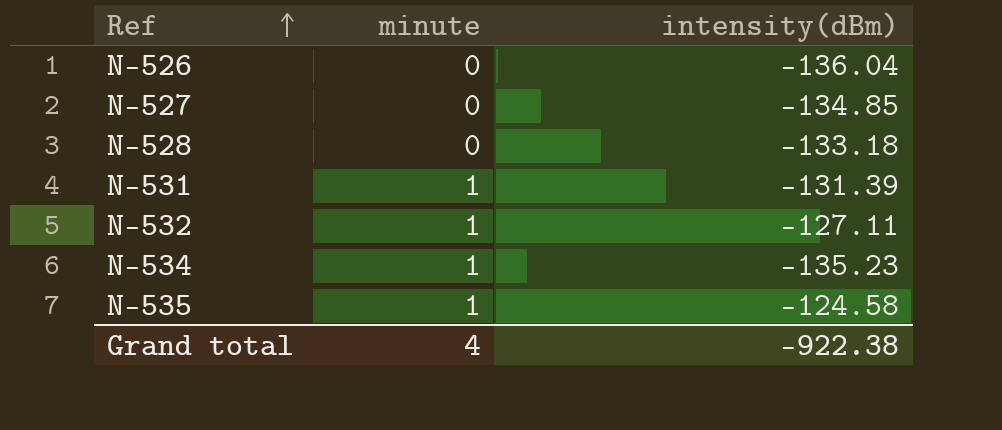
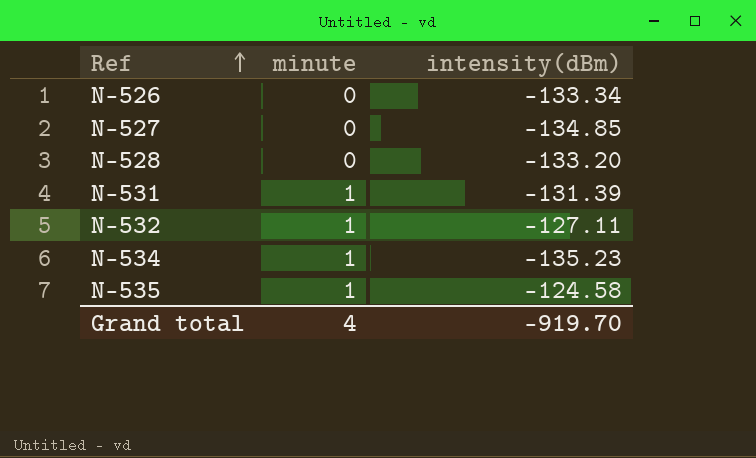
N-526 | intensity(dBm): -136.04 -> -133.34
N-528 | intensity(dBm): -133.18 -> -133.20
Grand total | intensity(dBm): -922.38 -> -919.70

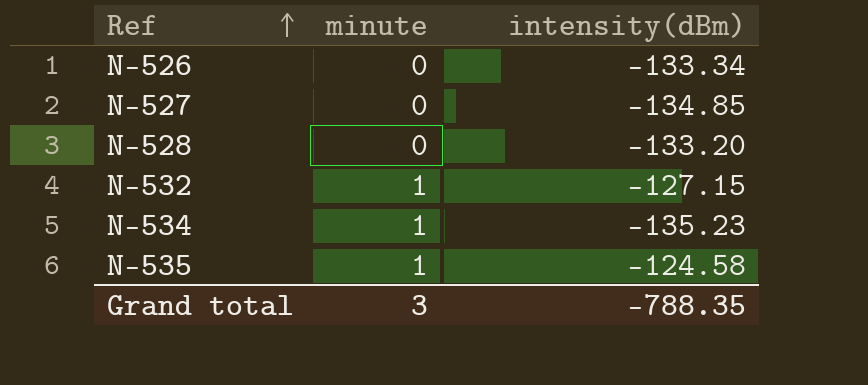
row N-531: 1 | -131.39 -> none
N-532 | intensity(dBm): -127.11 -> -127.15
Grand total | minute: 4 -> 3
Grand total | intensity(dBm): -919.70 -> -788.35

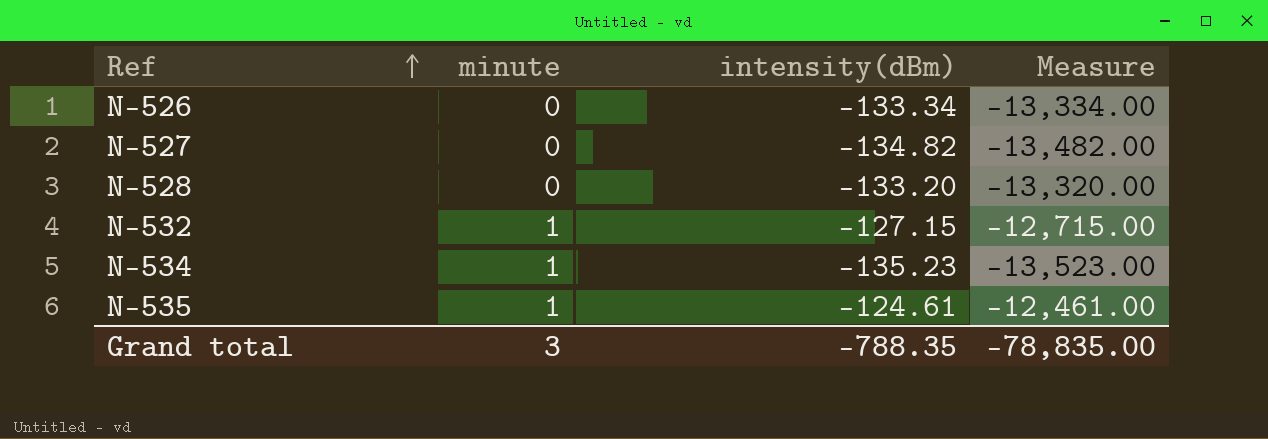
column Measure | formula: none -> [intensity(dBm)] * 100
N-527 | intensity(dBm): -134.85 -> -134.82
N-535 | intensity(dBm): -124.58 -> -124.61

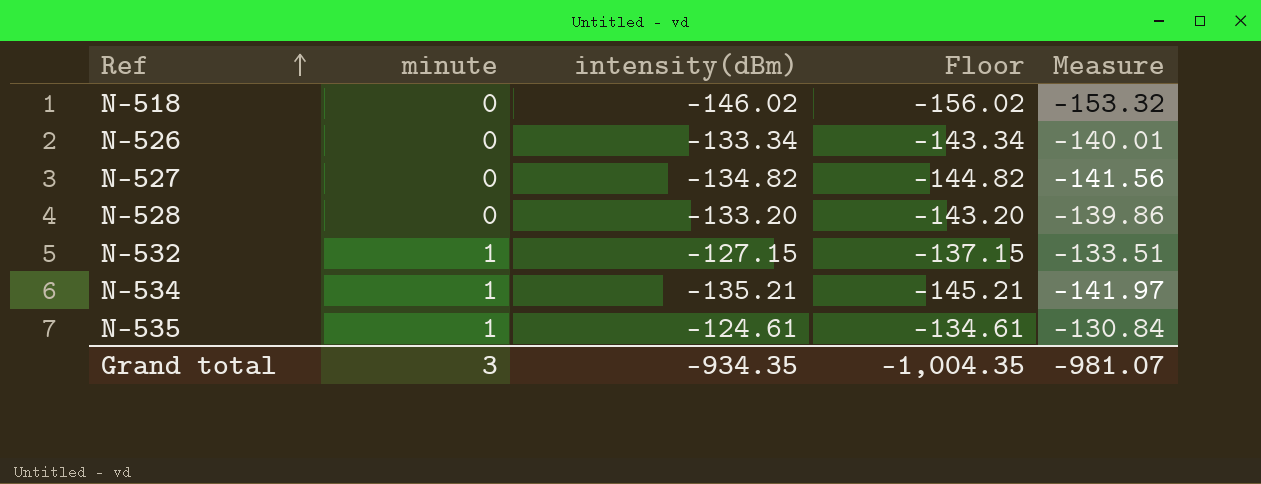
column Floor | formula: none -> [intensity(dBm)] - 10
column Measure | formula: [intensity(dBm)] * 100 -> [intensity(dBm)] * 1.05
row N-518: none -> 0 | -146.02 | -156.02 | -153.32
N-534 | intensity(dBm): -135.23 -> -135.21
Grand total | intensity(dBm): -788.35 -> -934.35
Grand total | Measure: -78,835.00 -> -981.07

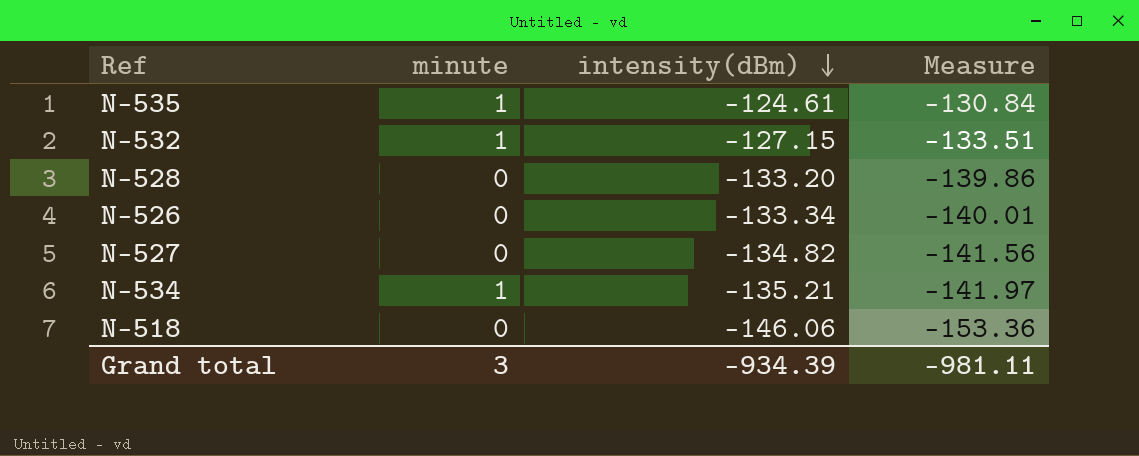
row order: Ref ascending -> intensity(dBm) descending
column Floor | formula: [intensity(dBm)] - 10 -> none
N-518 | intensity(dBm): -146.02 -> -146.06
N-518 | Measure: -153.32 -> -153.36
Grand total | intensity(dBm): -934.35 -> -934.39
Grand total | Measure: -981.07 -> -981.11

